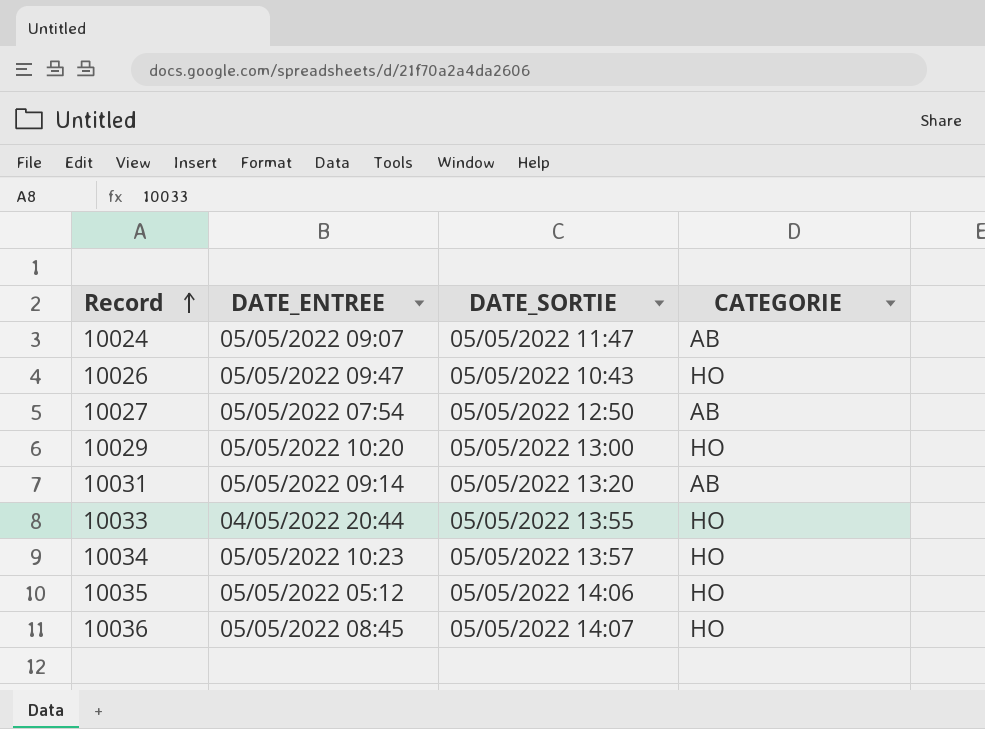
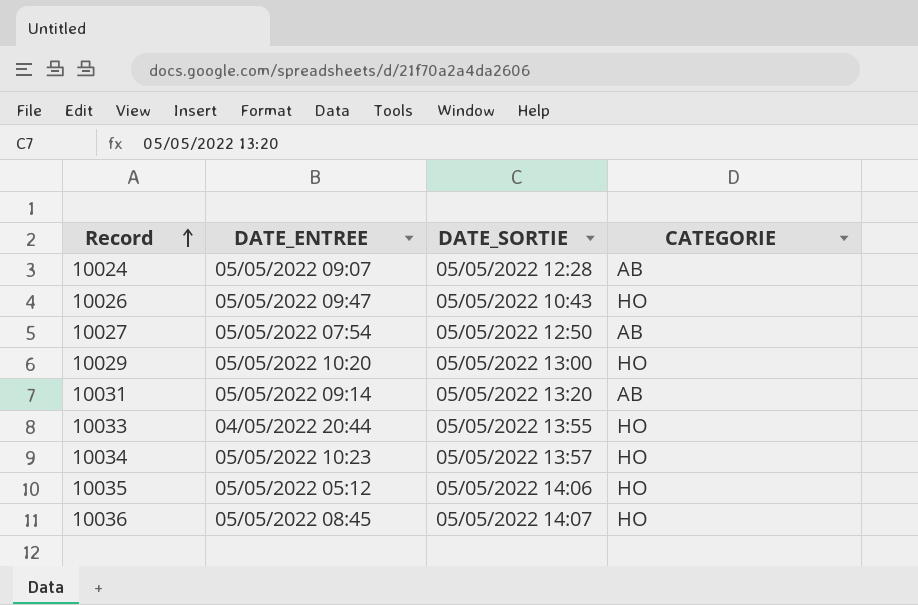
10024 | DATE_SORTIE: 05/05/2022 11:47 -> 05/05/2022 12:28

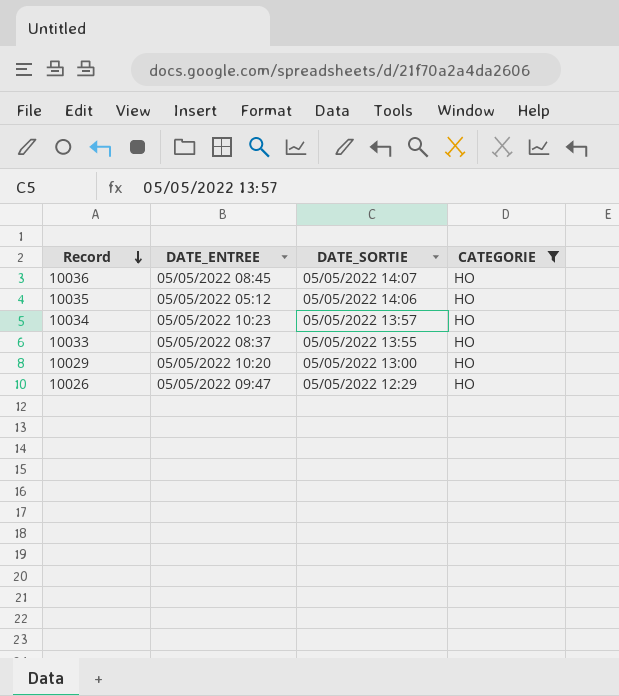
filter: none -> CATEGORIE = HO
row order: Record ascending -> Record descending
10033 | DATE_ENTREE: 04/05/2022 20:44 -> 05/05/2022 08:37
10026 | DATE_SORTIE: 05/05/2022 10:43 -> 05/05/2022 12:29

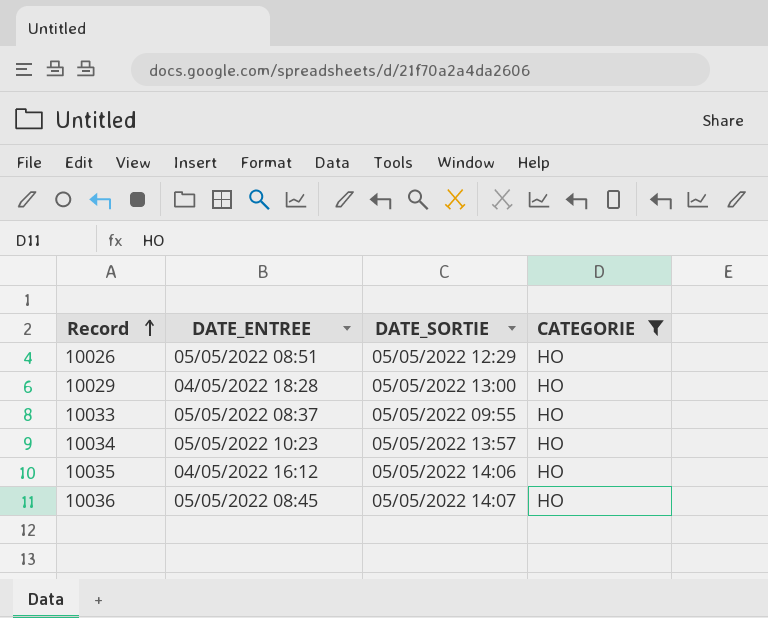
row order: Record descending -> Record ascending
10026 | DATE_ENTREE: 05/05/2022 09:47 -> 05/05/2022 08:51
10029 | DATE_ENTREE: 05/05/2022 10:20 -> 04/05/2022 18:28
10033 | DATE_SORTIE: 05/05/2022 13:55 -> 05/05/2022 09:55
10035 | DATE_ENTREE: 05/05/2022 05:12 -> 04/05/2022 16:12

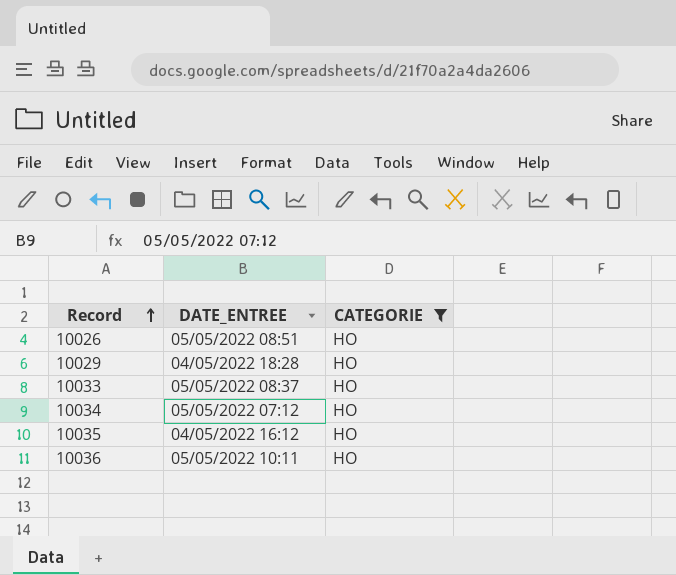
column DATE_SORTIE | position: 3 -> none
10034 | DATE_ENTREE: 05/05/2022 10:23 -> 05/05/2022 07:12
10036 | DATE_ENTREE: 05/05/2022 08:45 -> 05/05/2022 10:11

